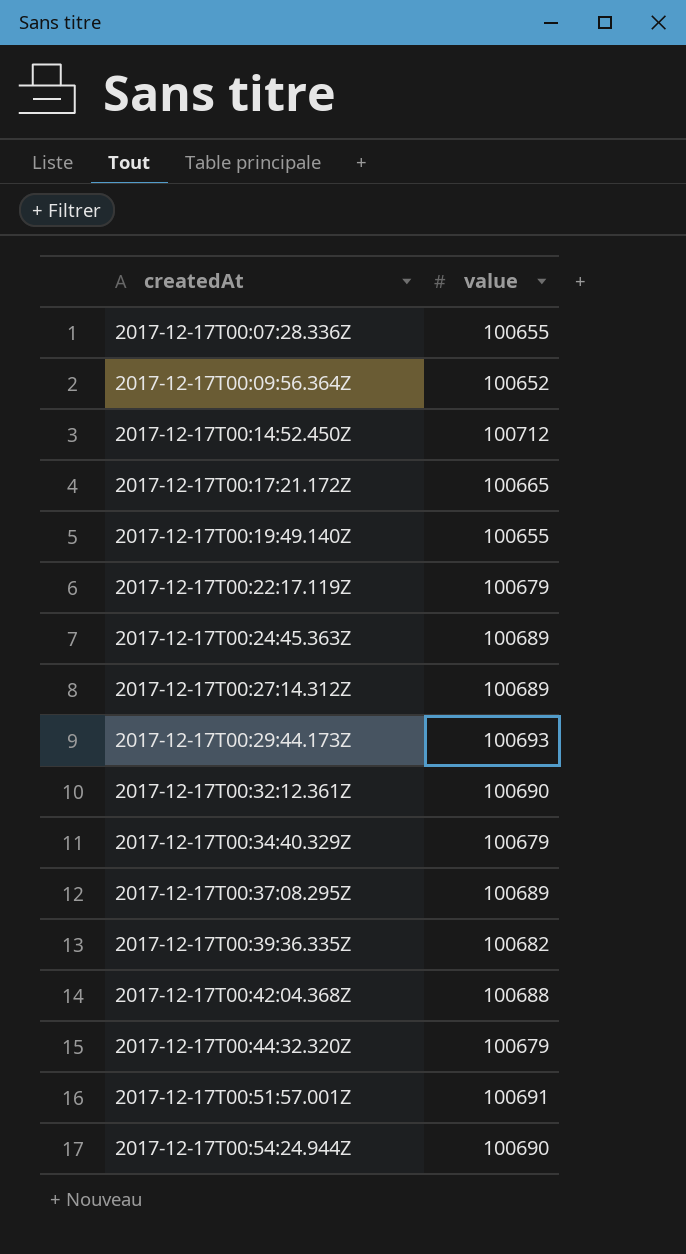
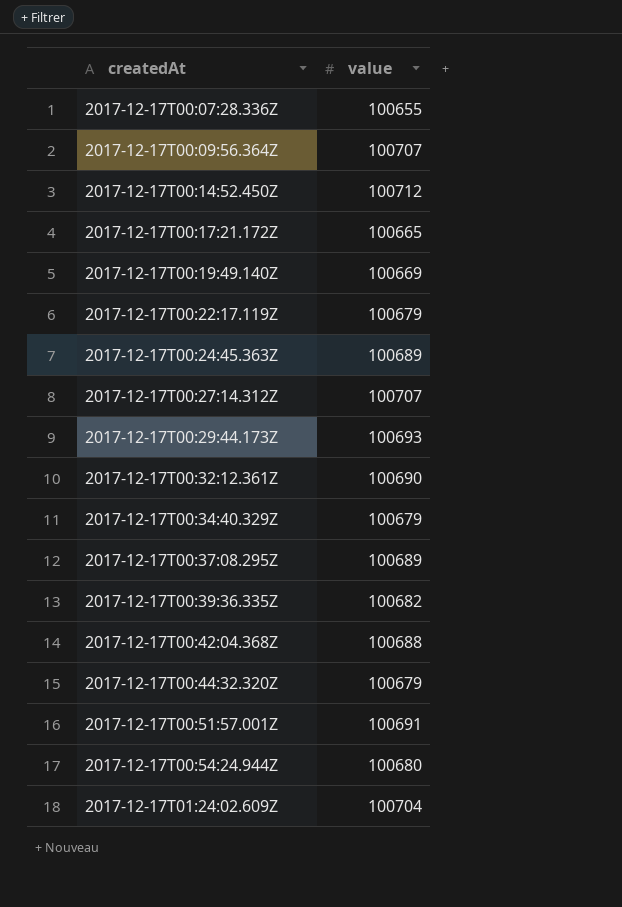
2017-12-17T00:09:56.364Z | value: 100652 -> 100707
2017-12-17T00:19:49.140Z | value: 100655 -> 100669
2017-12-17T00:27:14.312Z | value: 100689 -> 100707
2017-12-17T00:54:24.944Z | value: 100690 -> 100680
row 2017-12-17T01:24:02.609Z: none -> 100704

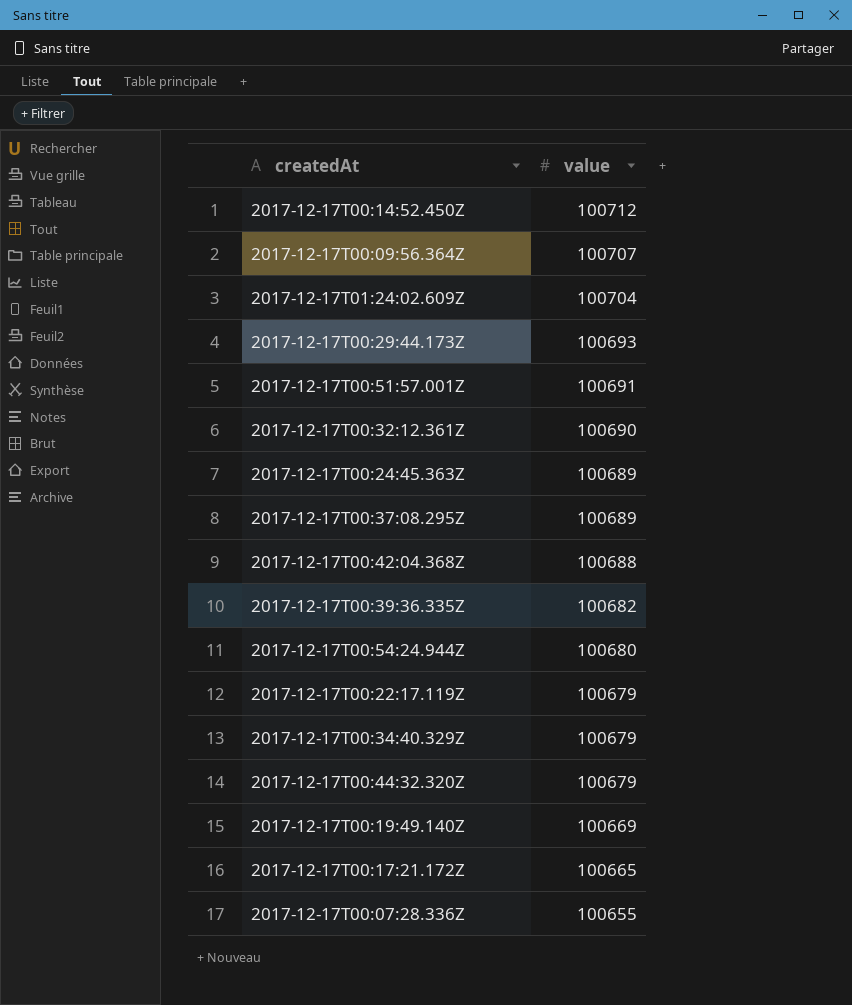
row order: createdAt ascending -> value descending
row 2017-12-17T00:27:14.312Z: 100707 -> none

